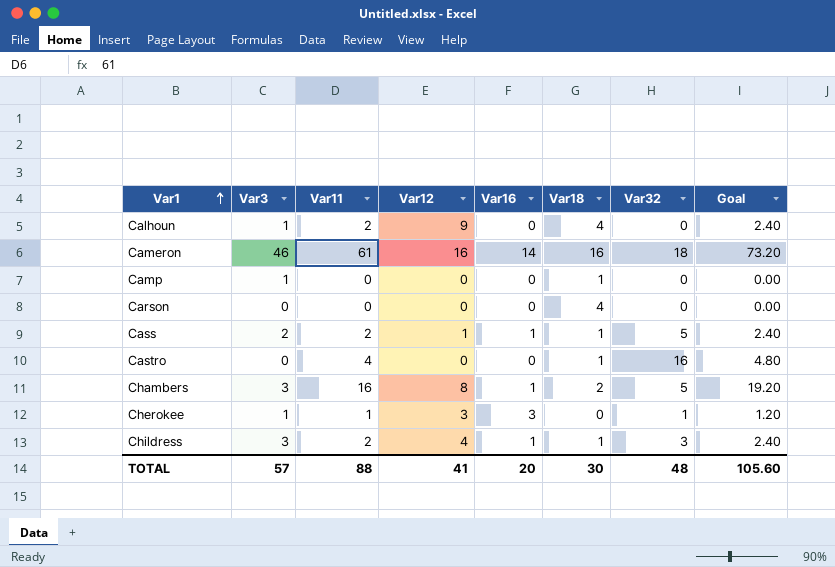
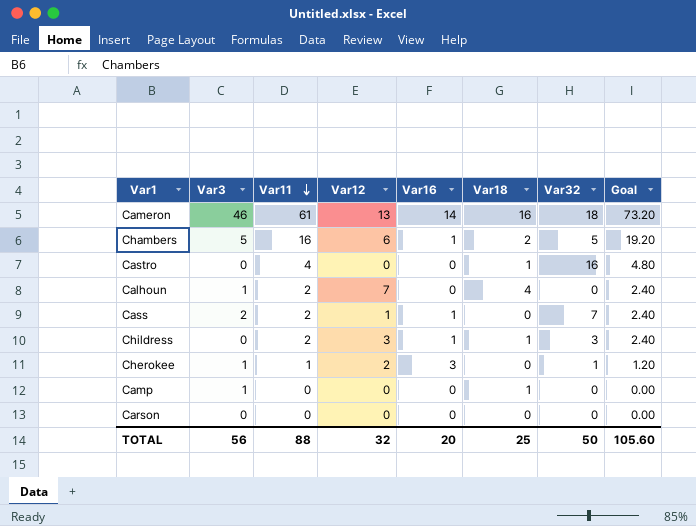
row order: Var1 ascending -> Var11 descending
Cameron | Var12: 16 -> 13
Chambers | Var3: 3 -> 5
Chambers | Var12: 8 -> 6
Calhoun | Var12: 9 -> 7
Cass | Var18: 1 -> 0
Cass | Var32: 5 -> 7
Childress | Var3: 3 -> 0
Childress | Var12: 4 -> 3
Cherokee | Var12: 3 -> 2
Carson | Var18: 4 -> 0
TOTAL | Var3: 57 -> 56
TOTAL | Var12: 41 -> 32
TOTAL | Var18: 30 -> 25
TOTAL | Var32: 48 -> 50

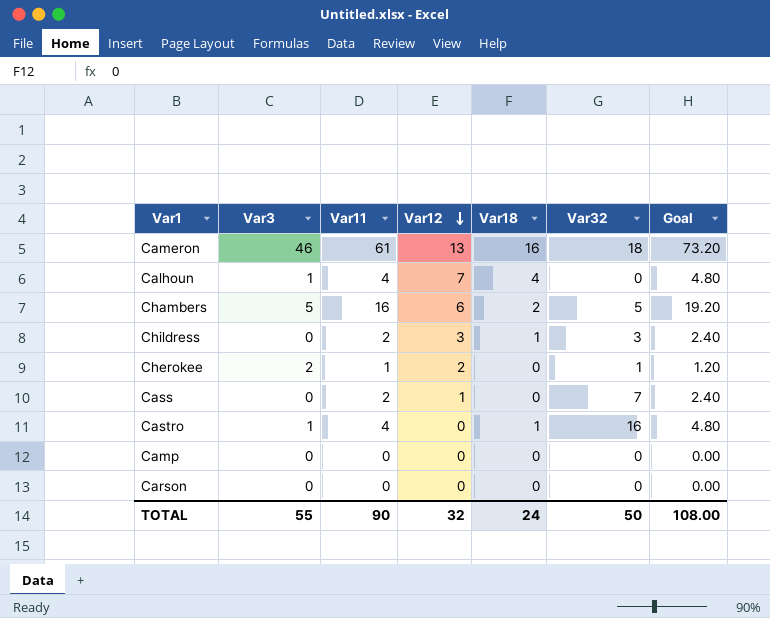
row order: Var11 descending -> Var12 descending
column Var16 | position: 5 -> none
Calhoun | Var11: 2 -> 4
Calhoun | Goal: 2.40 -> 4.80
Cherokee | Var3: 1 -> 2
Cass | Var3: 2 -> 0
Castro | Var3: 0 -> 1
Camp | Var3: 1 -> 0
Camp | Var18: 1 -> 0
TOTAL | Var3: 56 -> 55
TOTAL | Var11: 88 -> 90
TOTAL | Var18: 25 -> 24
TOTAL | Goal: 105.60 -> 108.00

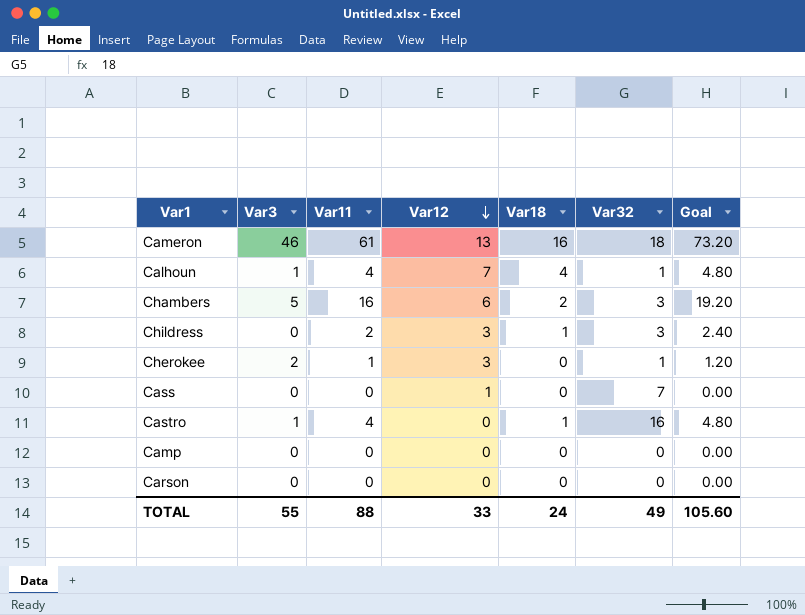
Calhoun | Var32: 0 -> 1
Chambers | Var32: 5 -> 3
Cherokee | Var12: 2 -> 3
Cass | Var11: 2 -> 0
Cass | Goal: 2.40 -> 0.00
TOTAL | Var11: 90 -> 88
TOTAL | Var12: 32 -> 33
TOTAL | Var32: 50 -> 49
TOTAL | Goal: 108.00 -> 105.60

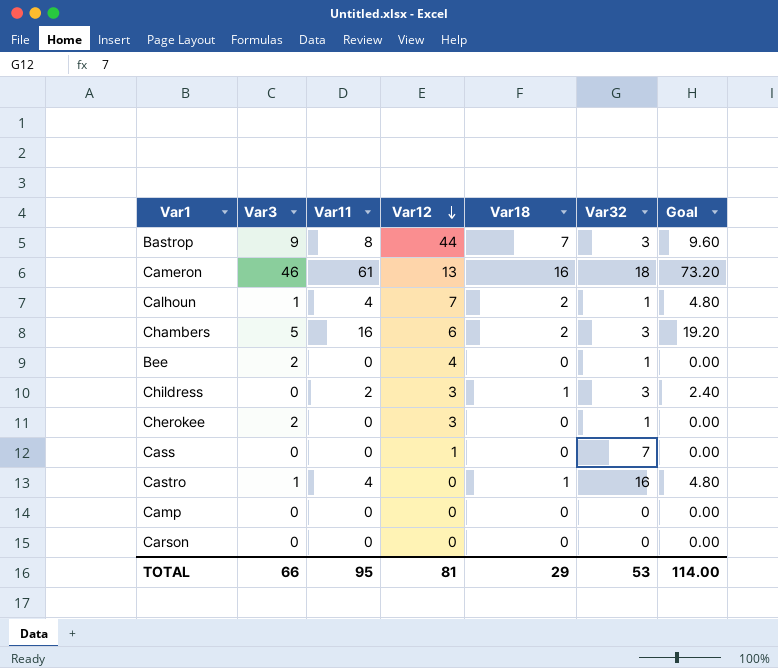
row Bastrop: none -> 9 | 8 | 44 | 7 | 3 | 9.60
Calhoun | Var18: 4 -> 2
row Bee: none -> 2 | 0 | 4 | 0 | 1 | 0.00
Cherokee | Var11: 1 -> 0
Cherokee | Goal: 1.20 -> 0.00
TOTAL | Var3: 55 -> 66
TOTAL | Var11: 88 -> 95
TOTAL | Var12: 33 -> 81
TOTAL | Var18: 24 -> 29
TOTAL | Var32: 49 -> 53
TOTAL | Goal: 105.60 -> 114.00

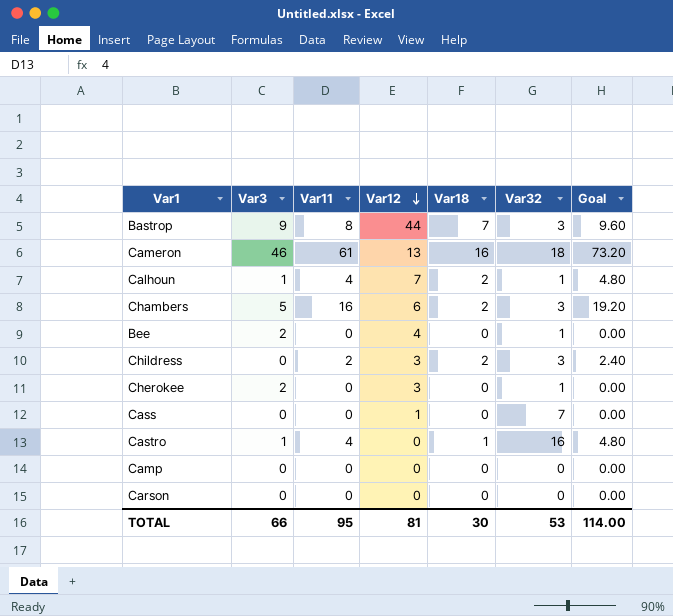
Childress | Var18: 1 -> 2
TOTAL | Var18: 29 -> 30

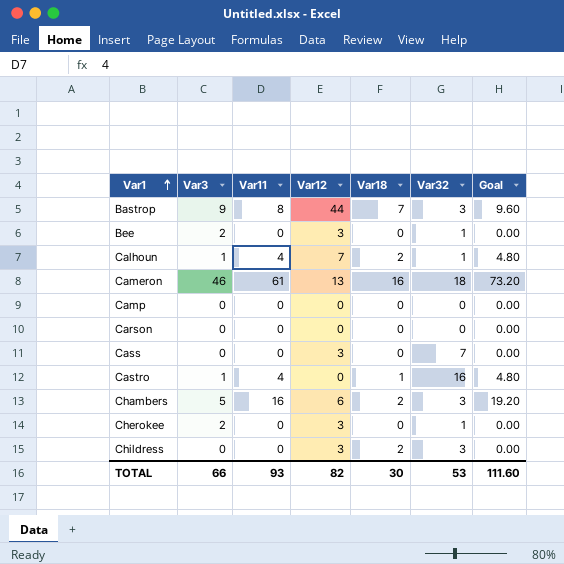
row order: Var12 descending -> Var1 ascending
Bee | Var12: 4 -> 3
Cass | Var12: 1 -> 3
Childress | Var11: 2 -> 0
Childress | Goal: 2.40 -> 0.00
TOTAL | Var11: 95 -> 93
TOTAL | Var12: 81 -> 82
TOTAL | Goal: 114.00 -> 111.60

